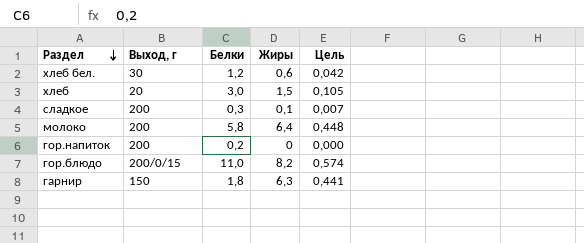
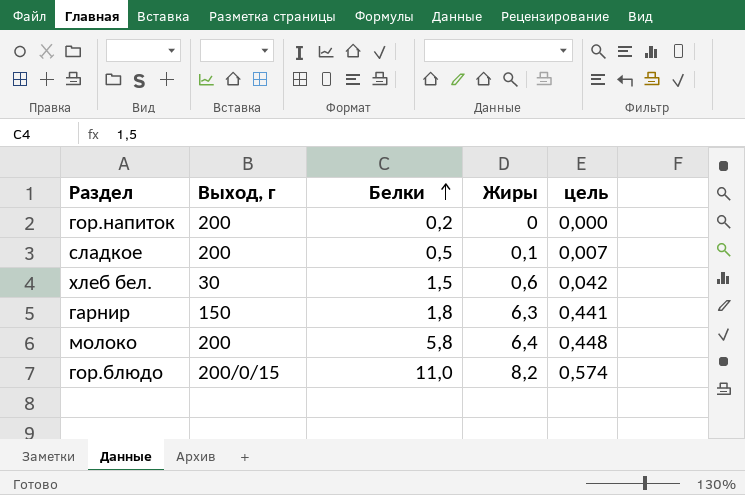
row order: Раздел descending -> Белки ascending
column name: Цель -> цель
row хлеб: 20 | 3,0 | 1,5 | 0,105 -> none
сладкое | Белки: 0,3 -> 0,5
хлеб бел. | Белки: 1,2 -> 1,5

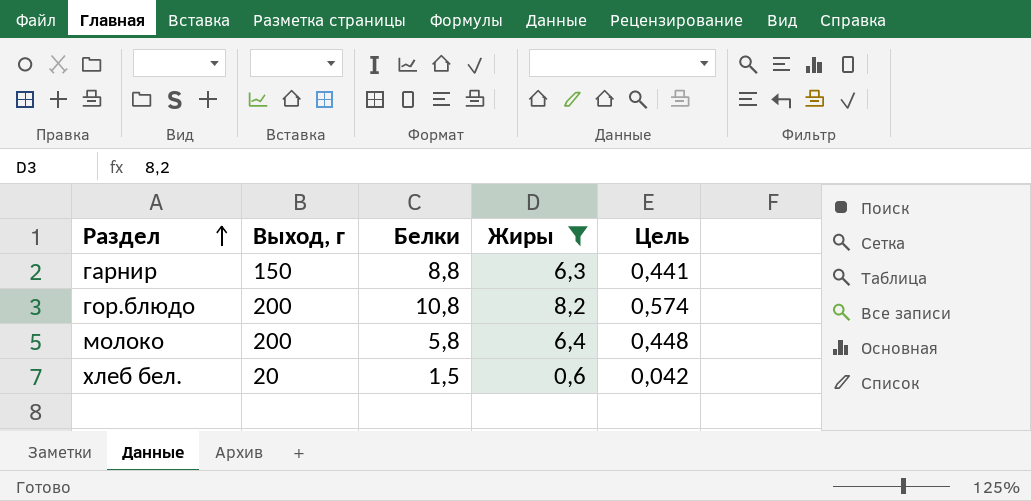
filter: none -> Жиры >= 0,6
row order: Белки ascending -> Раздел ascending
column name: цель -> Цель
гарнир | Белки: 1,8 -> 8,8
гор.блюдо | Выход, г: 200/0/15 -> 200
гор.блюдо | Белки: 11,0 -> 10,8
хлеб бел. | Выход, г: 30 -> 20

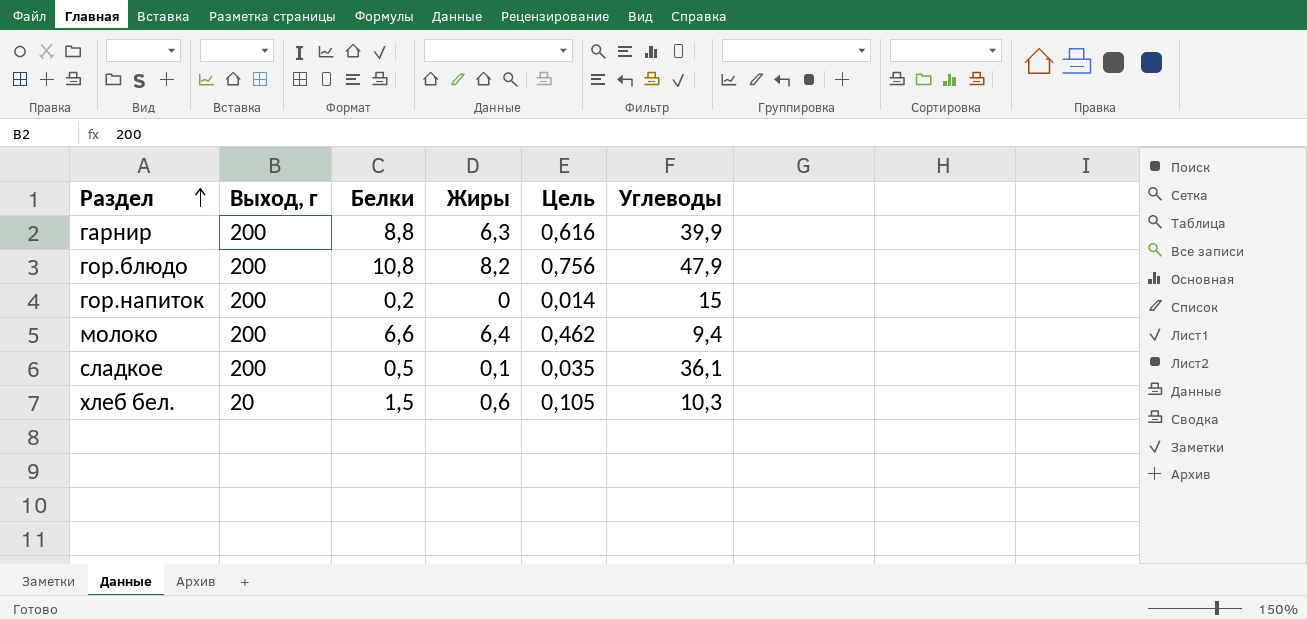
filter: Жиры >= 0,6 -> none
column Цель | formula: [Жиры] * 0,07 -> [Белки] * 0,07
column Углеводы | position: none -> 6
гарнир | Выход, г: 150 -> 200
молоко | Белки: 5,8 -> 6,6

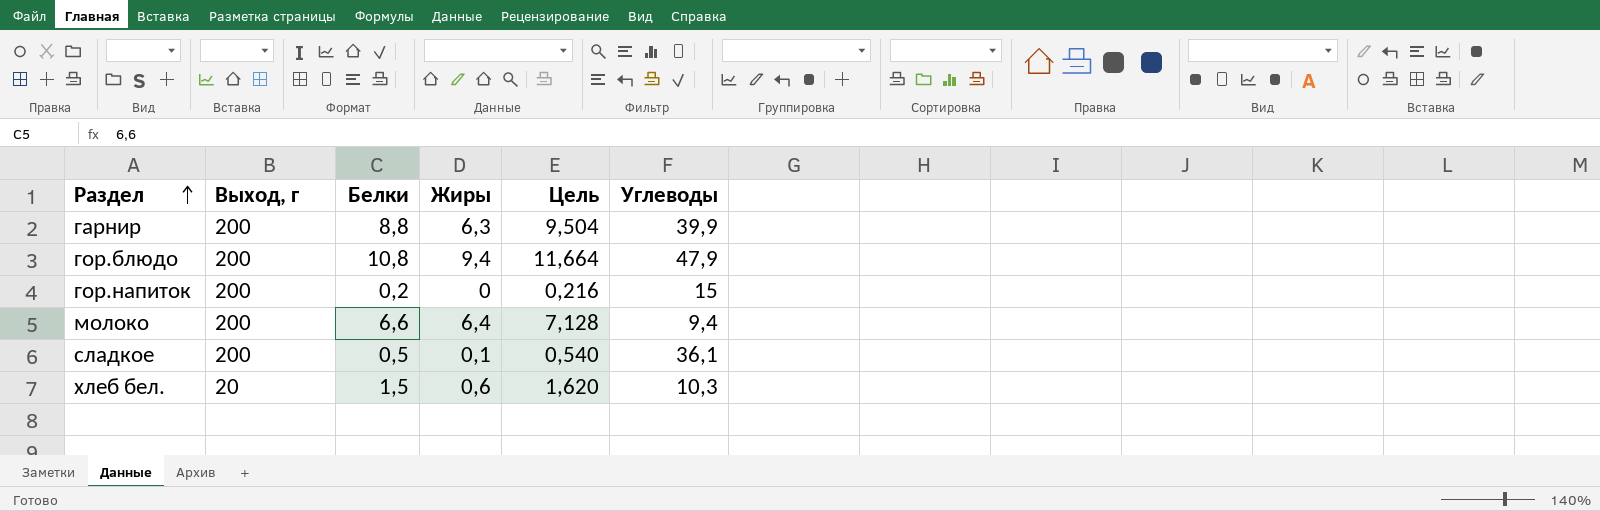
column Цель | formula: [Белки] * 0,07 -> [Белки] * 1,08
гор.блюдо | Жиры: 8,2 -> 9,4

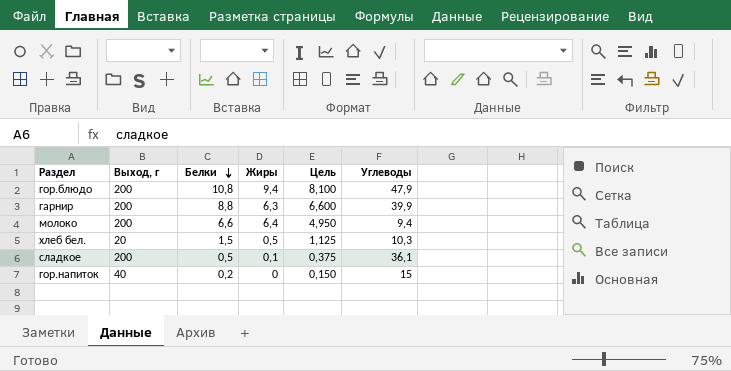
row order: Раздел ascending -> Белки descending
column Цель | formula: [Белки] * 1,08 -> [Белки] * 0,75
хлеб бел. | Жиры: 0,6 -> 0,5
гор.напиток | Выход, г: 200 -> 40

